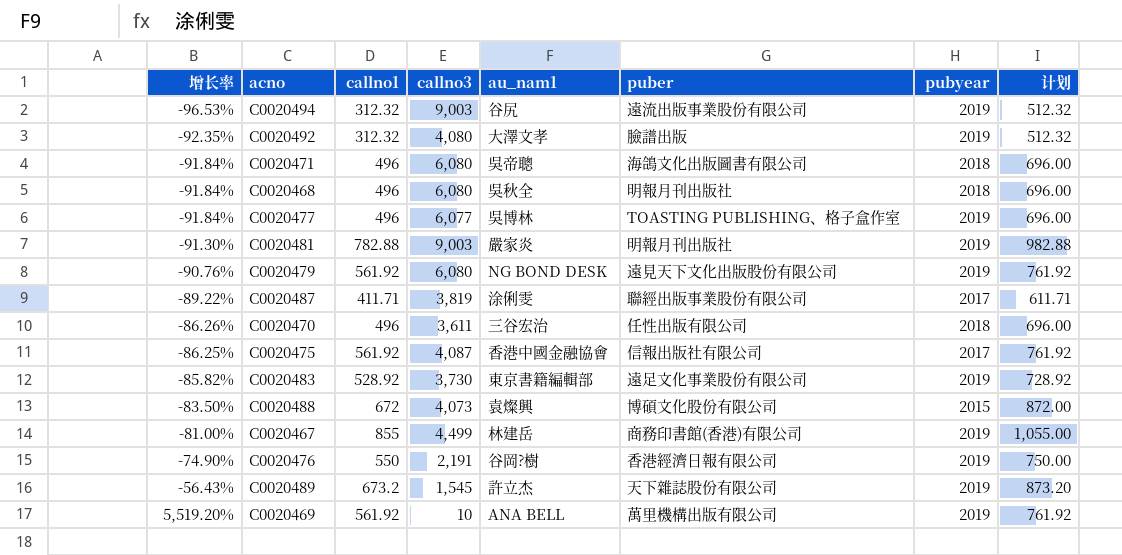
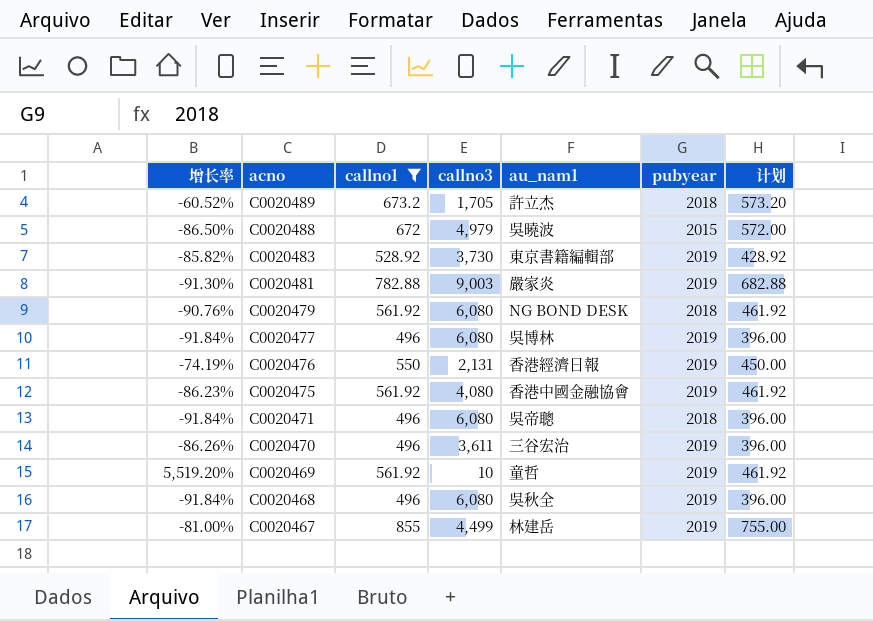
filter: none -> callno1 >= 496
row order: 增长率 ascending -> acno descending
column puber | position: 6 -> none
column 计划 | formula: [callno1] + 200 -> [callno1] - 100
C0020489 | 增长率: -56.43% -> -60.52%
C0020489 | callno3: 1,545 -> 1,705
C0020489 | pubyear: 2019 -> 2018
C0020488 | 增长率: -83.50% -> -86.50%
C0020488 | callno3: 4,073 -> 4,979
C0020488 | au_nam1: 袁燦興 -> 吳曉波
C0020479 | pubyear: 2019 -> 2018
C0020477 | callno3: 6,077 -> 6,080
C0020476 | 增长率: -74.90% -> -74.19%
C0020476 | callno3: 2,191 -> 2,131
C0020476 | au_nam1: 谷岡?樹 -> 香港經濟日報
C0020475 | 增长率: -86.25% -> -86.23%
C0020475 | callno3: 4,087 -> 4,080
C0020475 | pubyear: 2017 -> 2019
C0020470 | pubyear: 2018 -> 2019
C0020469 | au_nam1: ANA BELL -> 童哲
C0020468 | pubyear: 2018 -> 2019

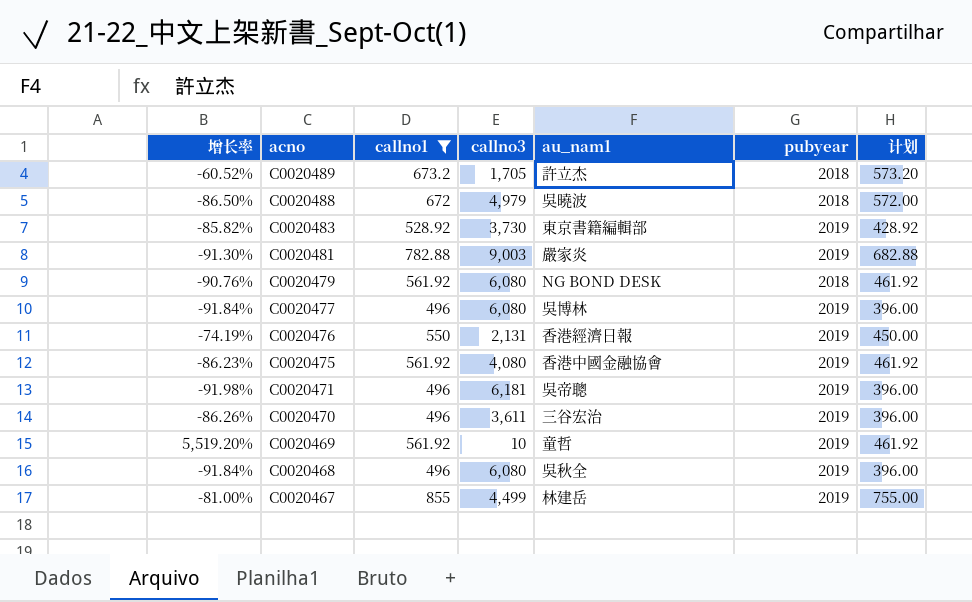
C0020488 | pubyear: 2015 -> 2018
C0020471 | 增长率: -91.84% -> -91.98%
C0020471 | callno3: 6,080 -> 6,181
C0020471 | pubyear: 2018 -> 2019

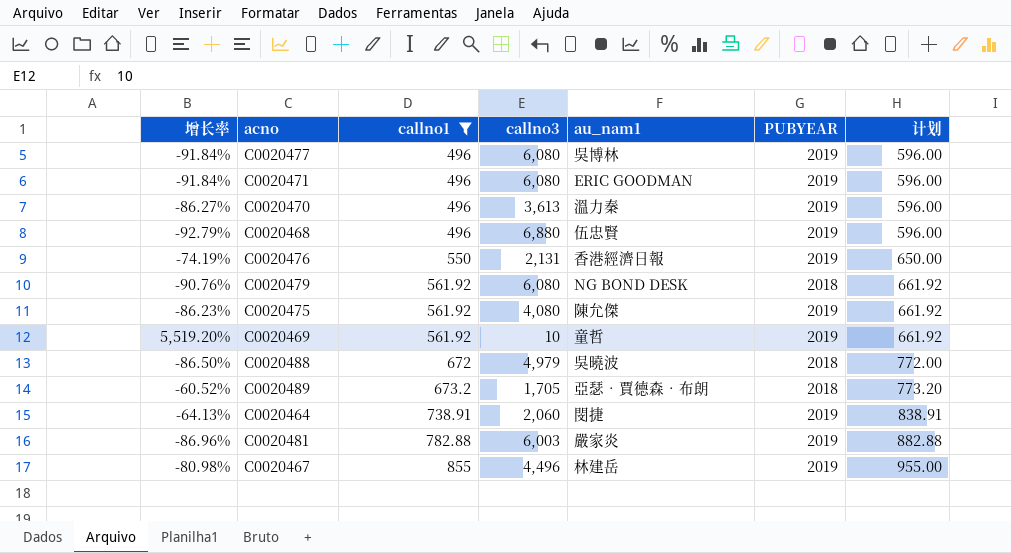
row order: acno descending -> callno1 ascending
column name: pubyear -> PUBYEAR
column 计划 | formula: [callno1] - 100 -> [callno1] + 100
row C0020483: -85.82% | 528.92 | 3,730 | 東京書籍編輯部 | 2019 | 428.92 -> none
C0020471 | 增长率: -91.98% -> -91.84%
C0020471 | callno3: 6,181 -> 6,080
C0020471 | au_nam1: 吳帝聰 -> ERIC GOODMAN
C0020470 | 增长率: -86.26% -> -86.27%
C0020470 | callno3: 3,611 -> 3,613
C0020470 | au_nam1: 三谷宏治 -> 溫力秦
C0020468 | 增长率: -91.84% -> -92.79%
C0020468 | callno3: 6,080 -> 6,880
C0020468 | au_nam1: 吳秋全 -> 伍忠賢
C0020475 | au_nam1: 香港中國金融協會 -> 陳允傑
C0020489 | au_nam1: 許立杰 -> 亞瑟‧賈德森‧布朗
row C0020464: none -> -64.13% | 738.91 | 2,060 | 閔捷 | 2019 | 838.91
C0020481 | 增长率: -91.30% -> -86.96%
C0020481 | callno3: 9,003 -> 6,003
C0020467 | 增长率: -81.00% -> -80.98%
C0020467 | callno3: 4,499 -> 4,496

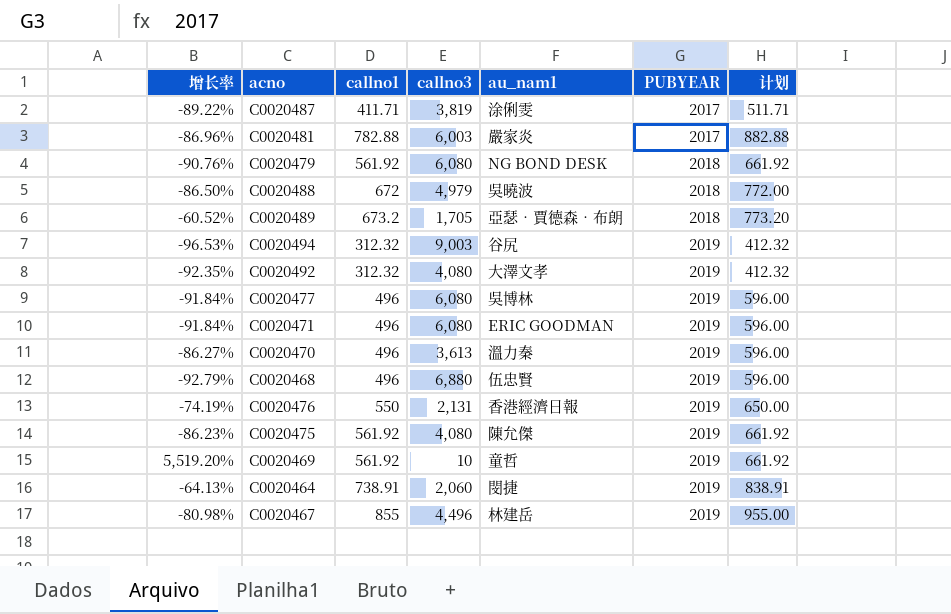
filter: callno1 >= 496 -> none
row order: callno1 ascending -> PUBYEAR ascending
C0020481 | PUBYEAR: 2019 -> 2017

